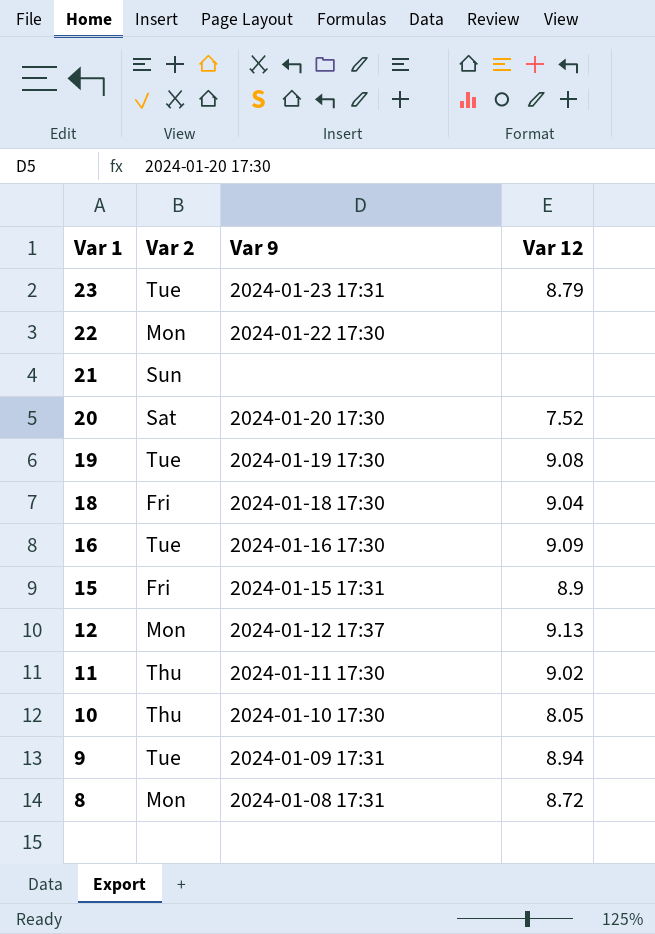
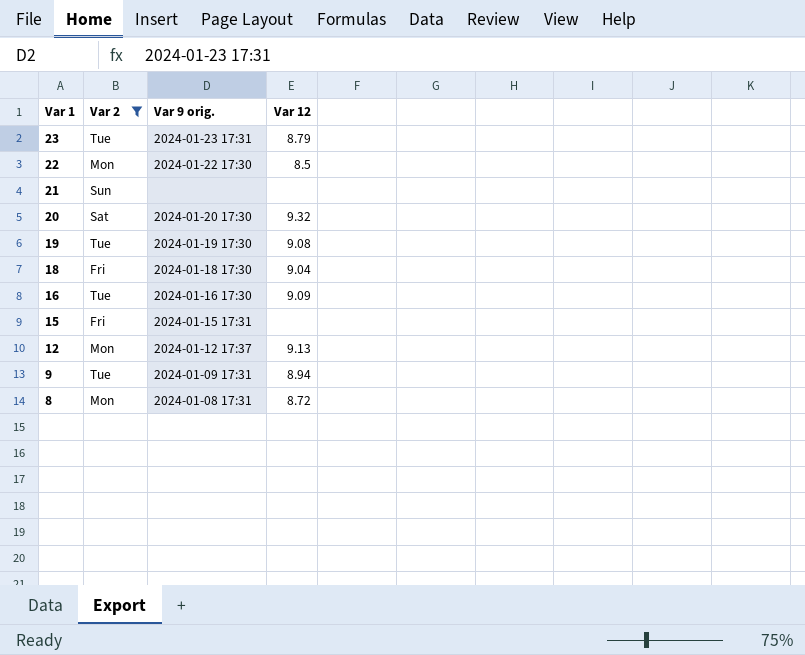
filter: none -> Var 2 != Thu
column name: Var 9 -> Var 9 orig.
22 | Var 12: none -> 8.5
20 | Var 12: 7.52 -> 9.32
15 | Var 12: 8.9 -> none

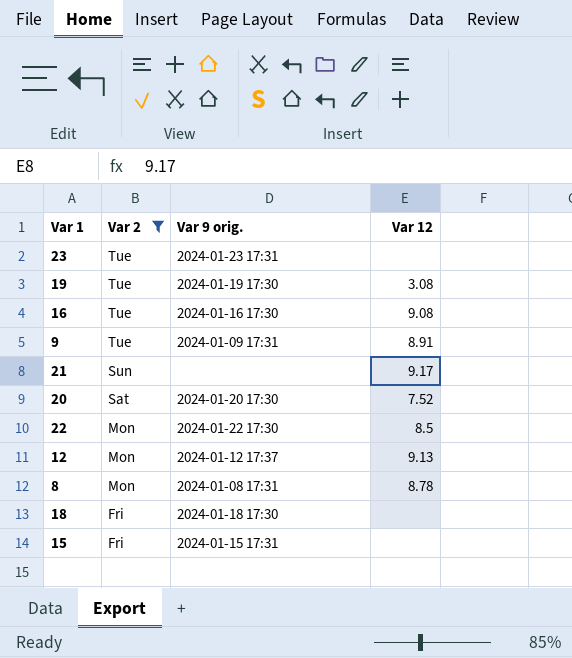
row order: Var 1 descending -> Var 2 descending
23 | Var 12: 8.79 -> none
19 | Var 12: 9.08 -> 3.08
16 | Var 12: 9.09 -> 9.08
9 | Var 12: 8.94 -> 8.91
21 | Var 12: none -> 9.17
20 | Var 12: 9.32 -> 7.52
8 | Var 12: 8.72 -> 8.78
18 | Var 12: 9.04 -> none

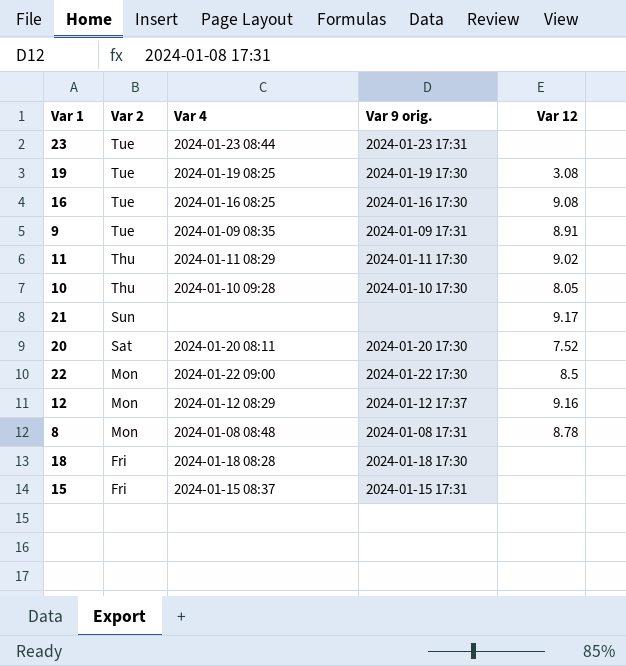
filter: Var 2 != Thu -> none
column Var 4 | position: none -> 3
12 | Var 12: 9.13 -> 9.16

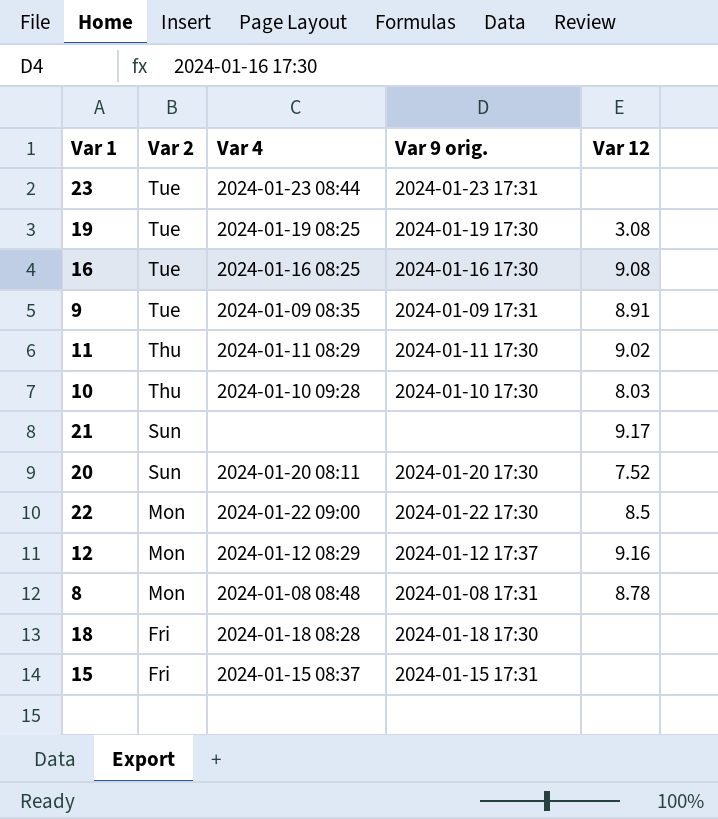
10 | Var 12: 8.05 -> 8.03
20 | Var 2: Sat -> Sun

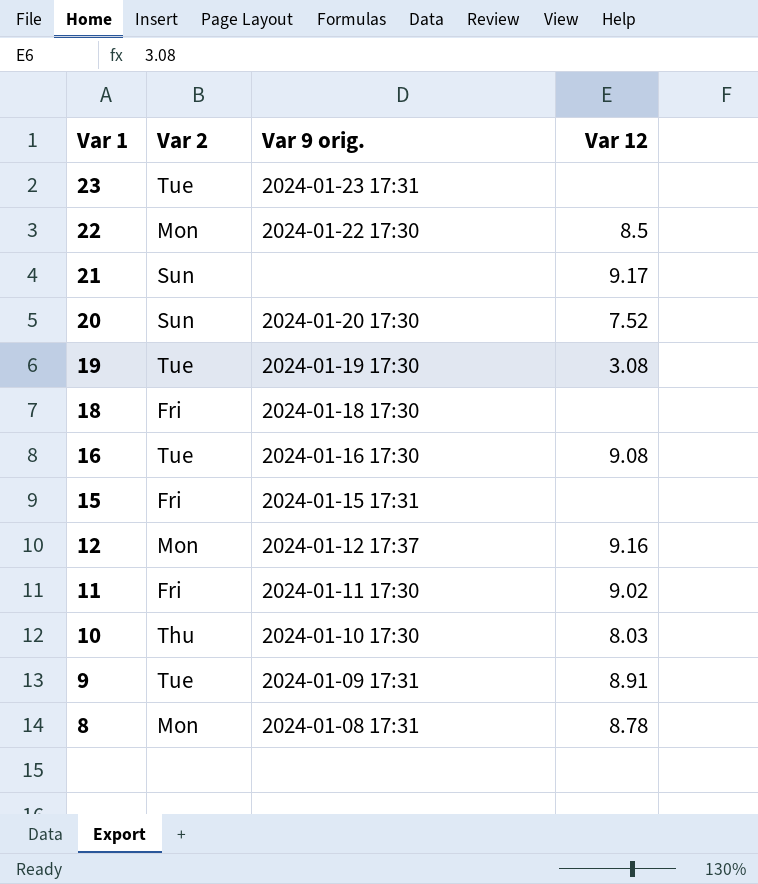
row order: Var 2 descending -> Var 1 descending
column Var 4 | position: 3 -> none
11 | Var 2: Thu -> Fri

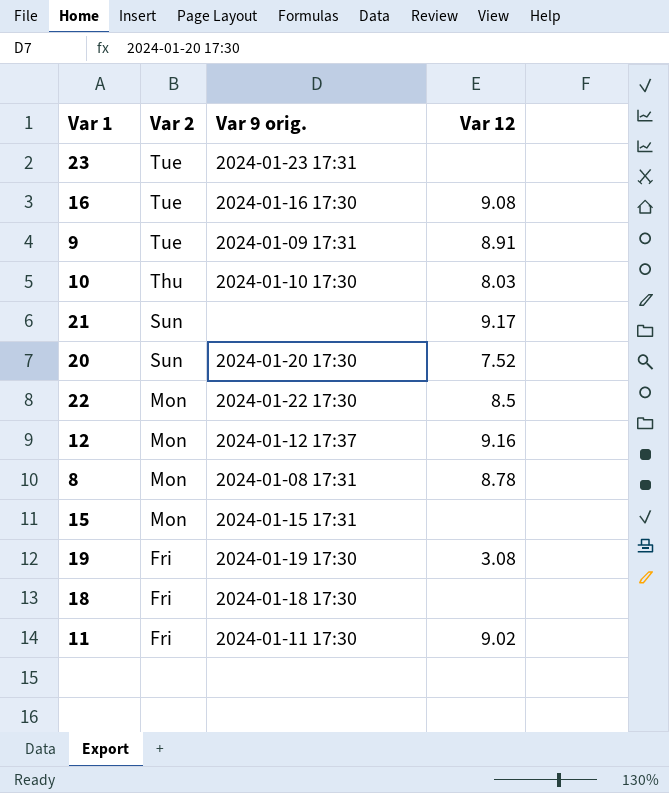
row order: Var 1 descending -> Var 2 descending
15 | Var 2: Fri -> Mon
19 | Var 2: Tue -> Fri

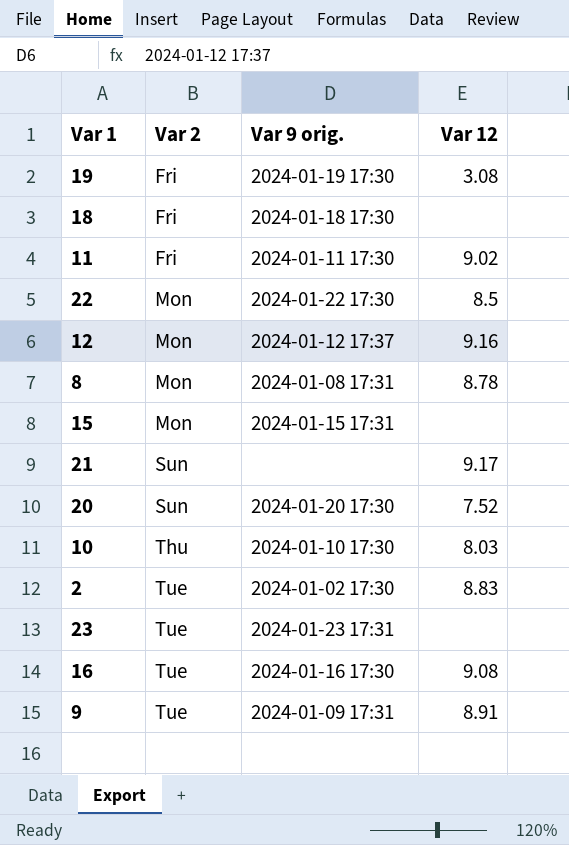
row order: Var 2 descending -> Var 2 ascending
row 2: none -> Tue | 2024-01-02 17:30 | 8.83

